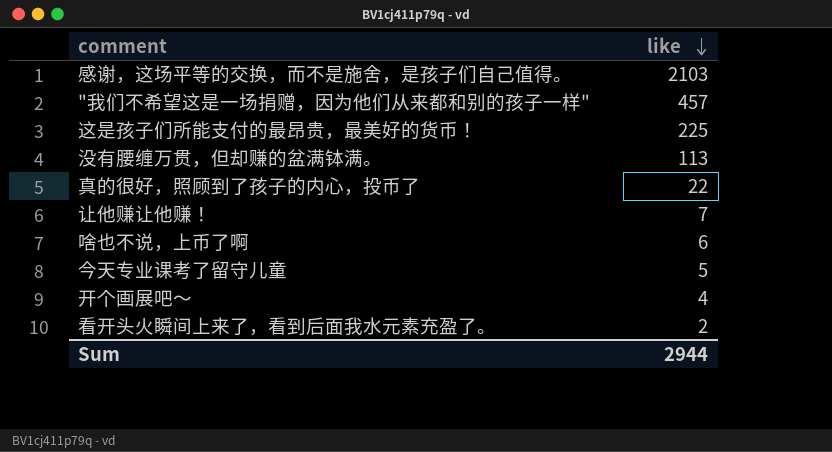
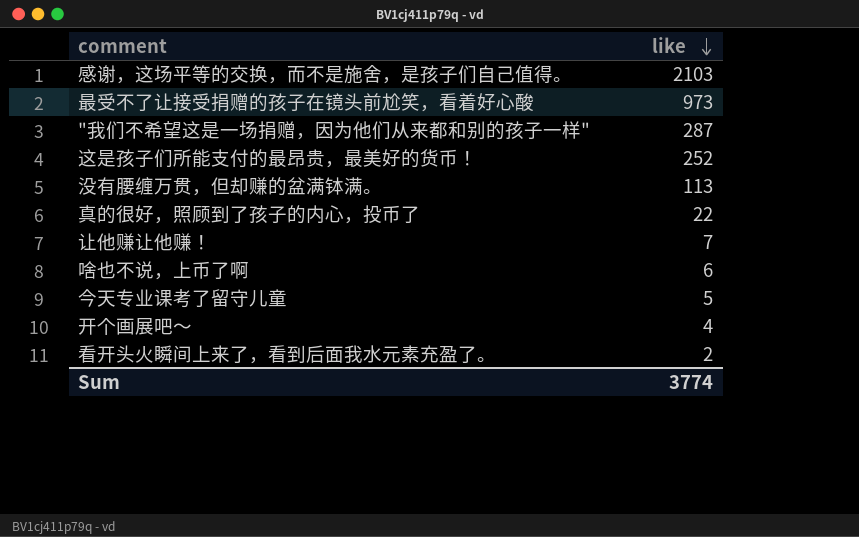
row 最受不了让接受捐赠的孩子在镜头前尬笑，看着好心酸: none -> 973
"我们不希望这是一场捐赠，因为他们从来都和别的孩子一样" | like: 457 -> 287
这是孩子们所能支付的最昂贵，最美好的货币！ | like: 225 -> 252
Sum | like: 2944 -> 3774

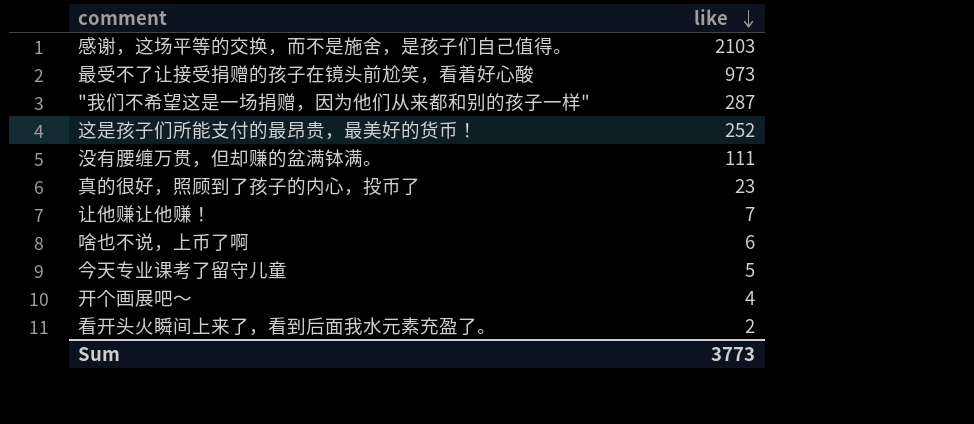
没有腰缠万贯，但却赚的盆满钵满。 | like: 113 -> 111
真的很好，照顾到了孩子的内心，投币了 | like: 22 -> 23
Sum | like: 3774 -> 3773

